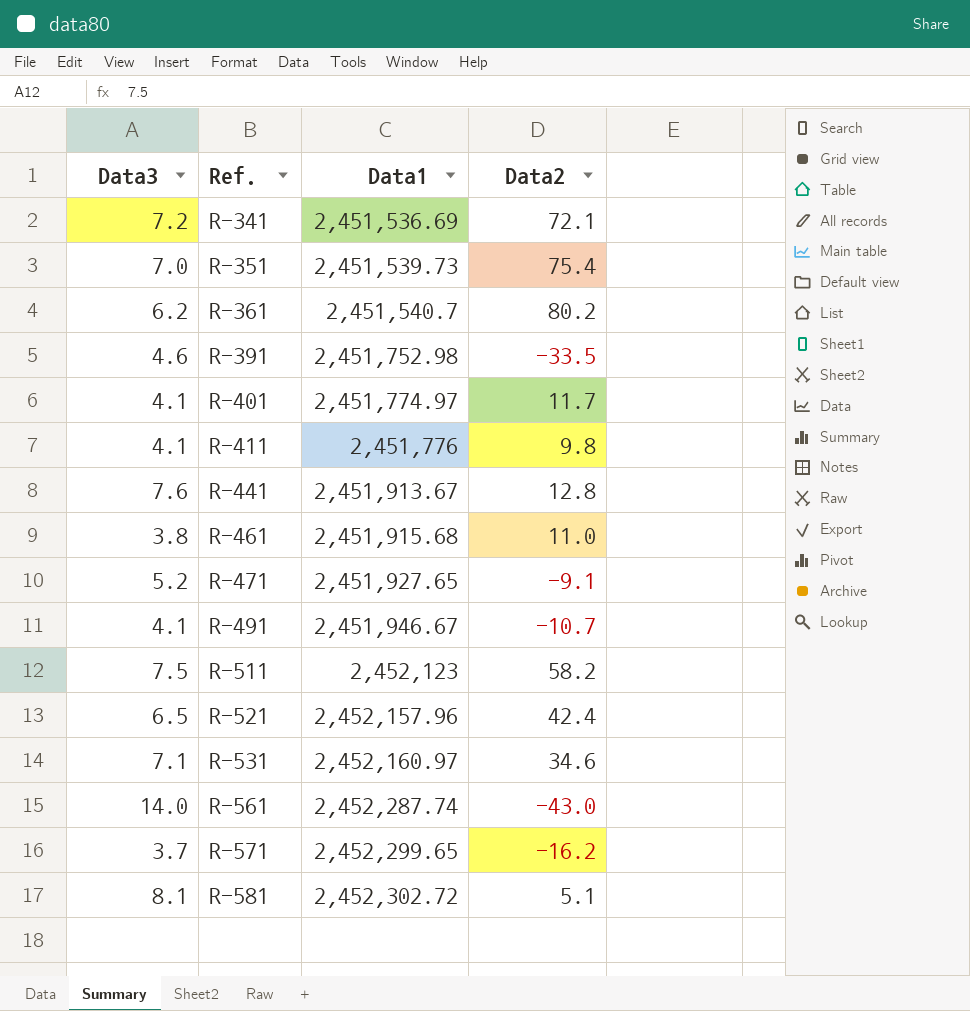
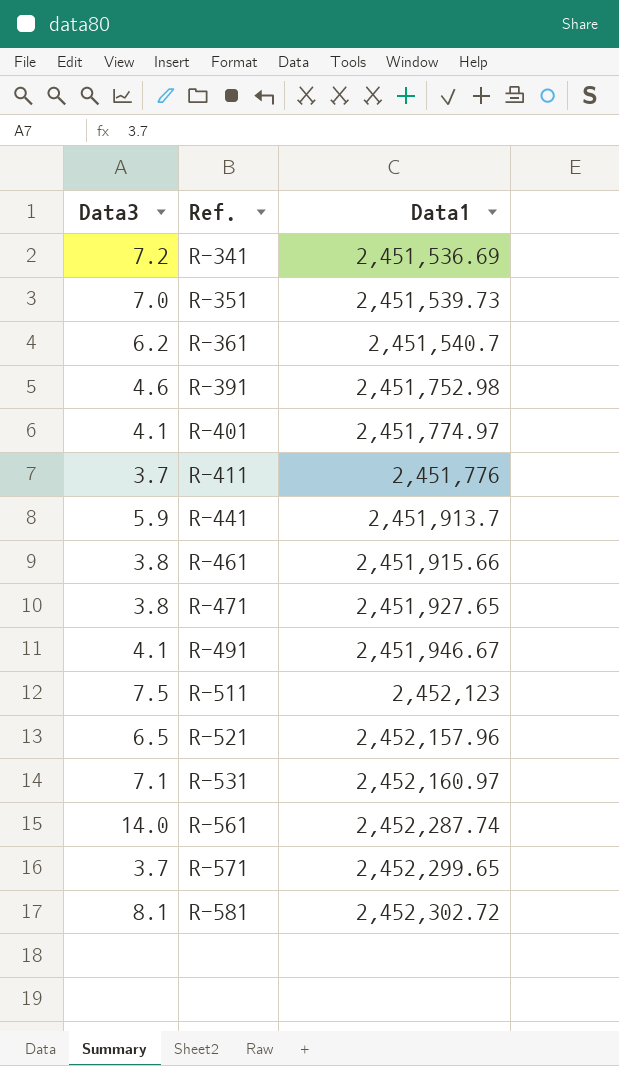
column Data2 | position: 4 -> none
R-411 | Data3: 4.1 -> 3.7
R-441 | Data3: 7.6 -> 5.9
R-441 | Data1: 2,451,913.67 -> 2,451,913.7
R-461 | Data1: 2,451,915.68 -> 2,451,915.66
R-471 | Data3: 5.2 -> 3.8

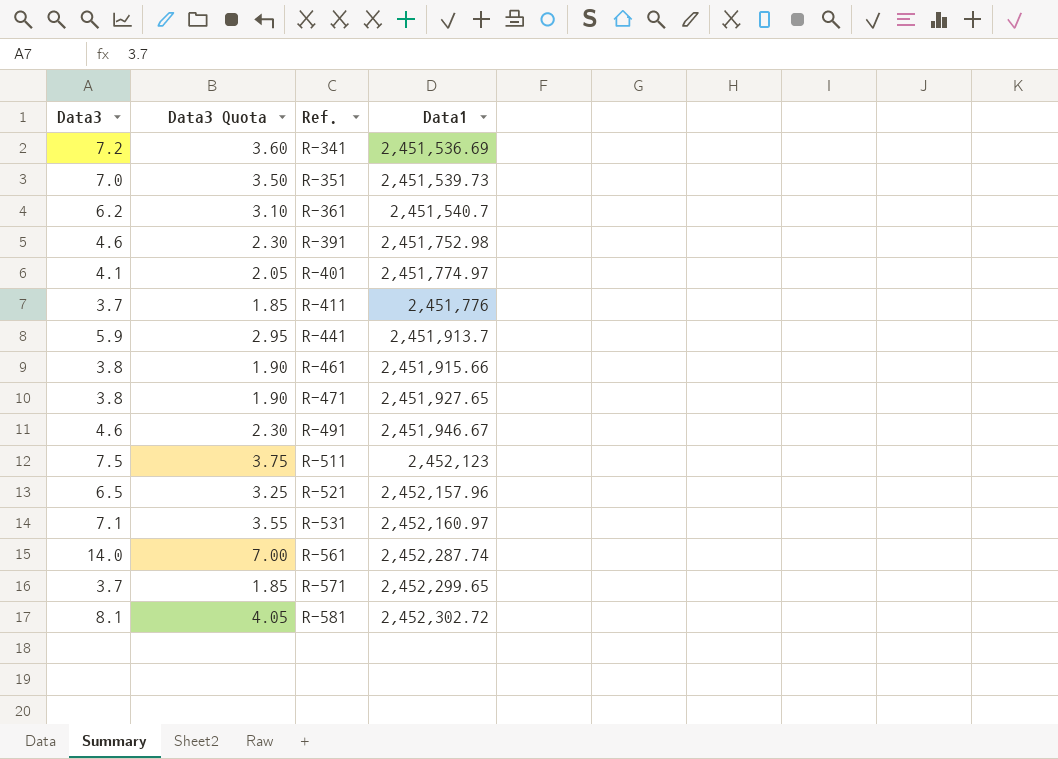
column Data3 Quota | formula: none -> [Data3] * 0.5
R-491 | Data3: 4.1 -> 4.6

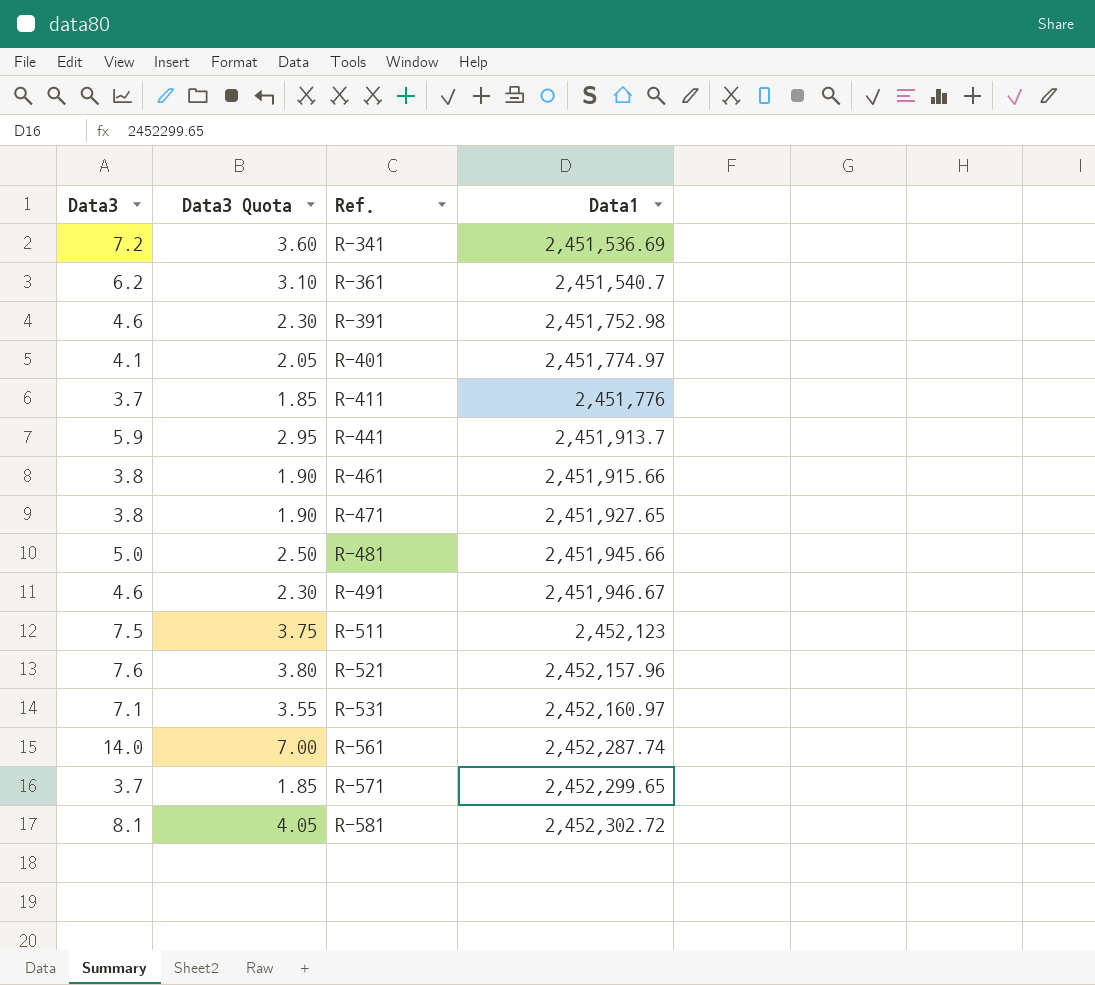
row R-351: 7.0 | 3.50 | 2,451,539.73 -> none
row R-481: none -> 5.0 | 2.50 | 2,451,945.66
R-521 | Data3: 6.5 -> 7.6
R-521 | Data3 Quota: 3.25 -> 3.80

